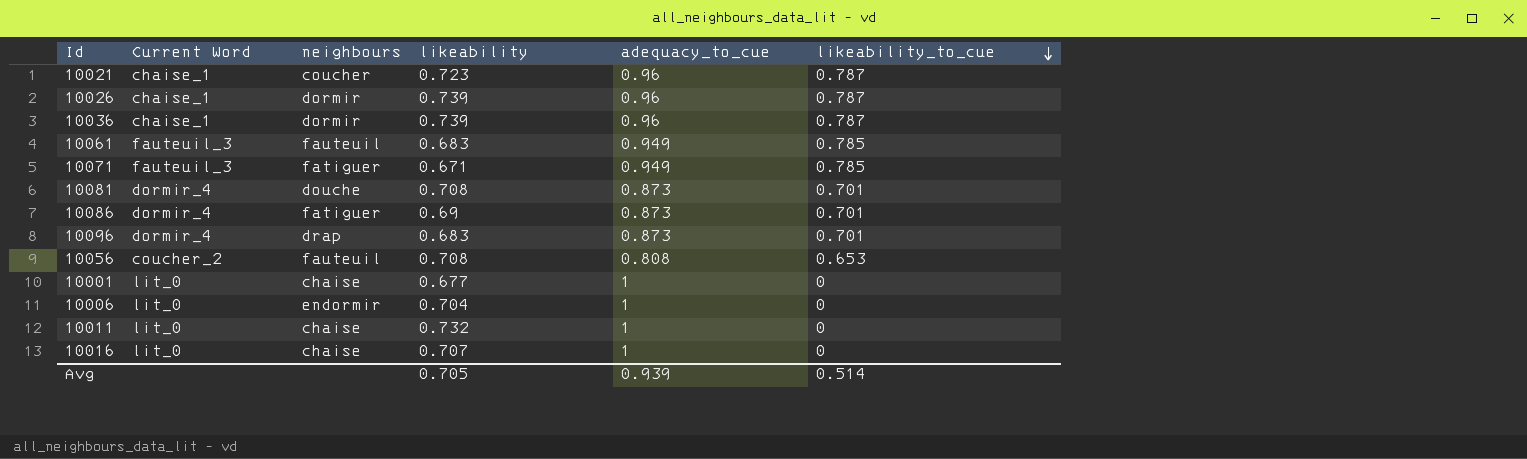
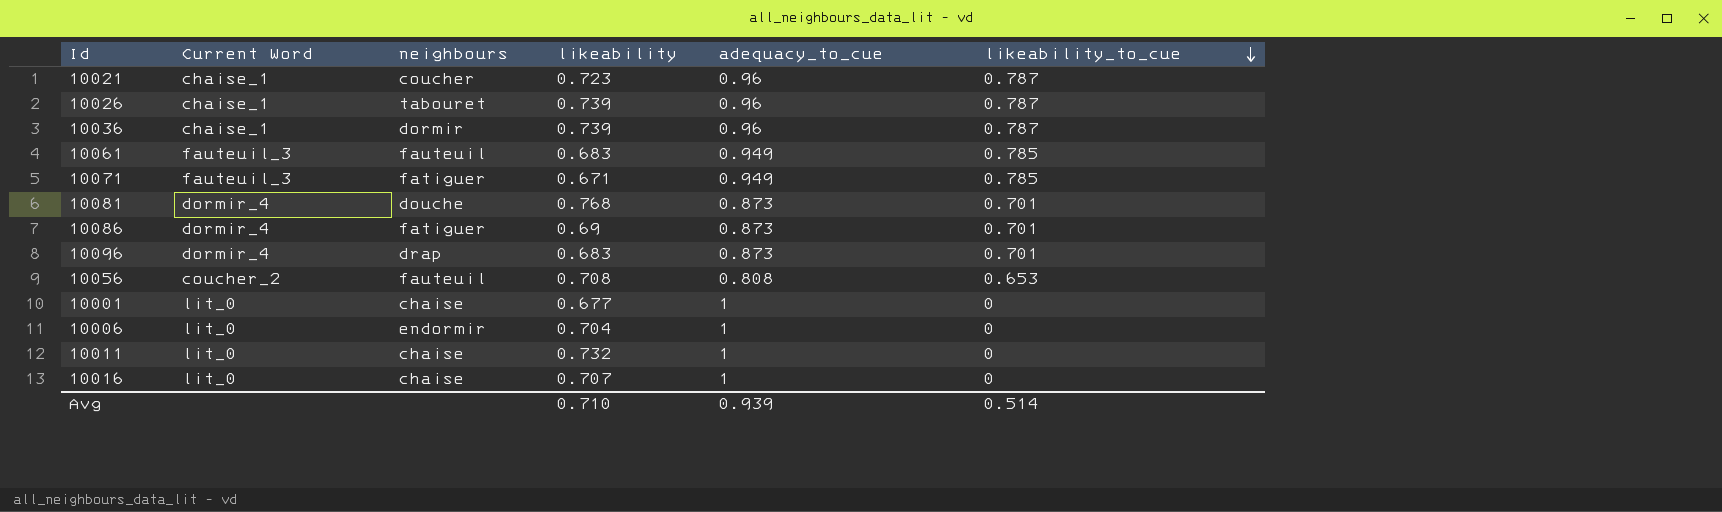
10026 | neighbours: dormir -> tabouret
10081 | likeability: 0.708 -> 0.768
Avg | likeability: 0.705 -> 0.710

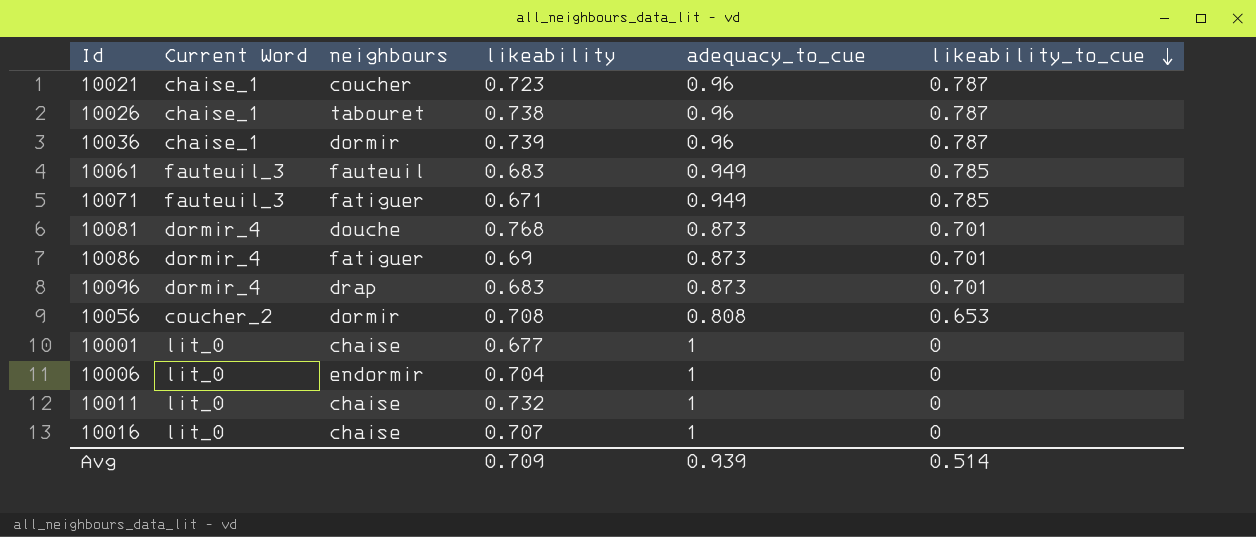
10026 | likeability: 0.739 -> 0.738
10056 | neighbours: fauteuil -> dormir
Avg | likeability: 0.710 -> 0.709

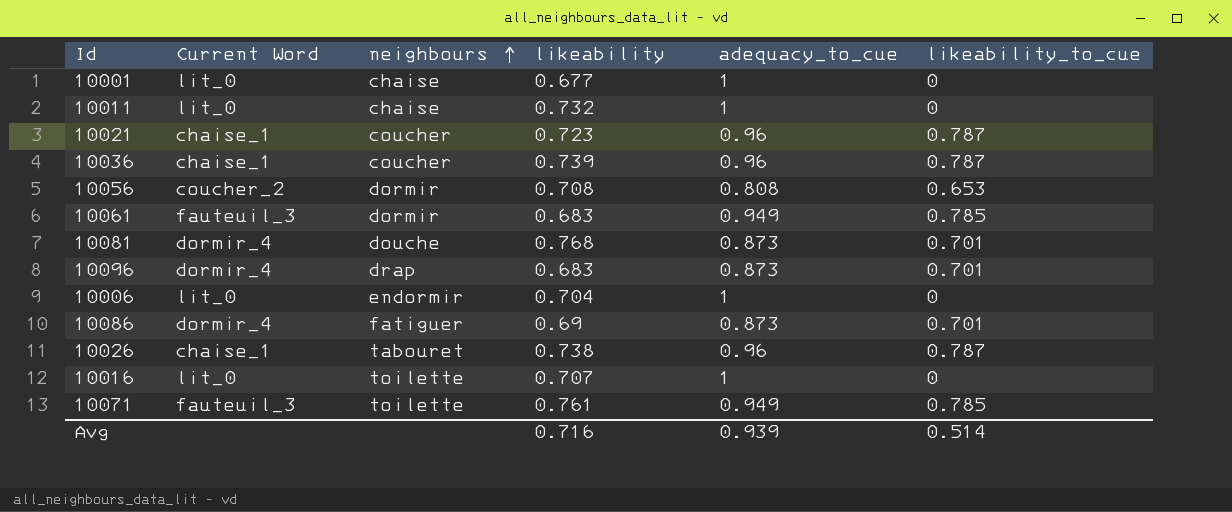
row order: likeability_to_cue descending -> neighbours ascending
10036 | neighbours: dormir -> coucher
10061 | neighbours: fauteuil -> dormir
10016 | neighbours: chaise -> toilette
10071 | neighbours: fatiguer -> toilette
10071 | likeability: 0.671 -> 0.761
Avg | likeability: 0.709 -> 0.716

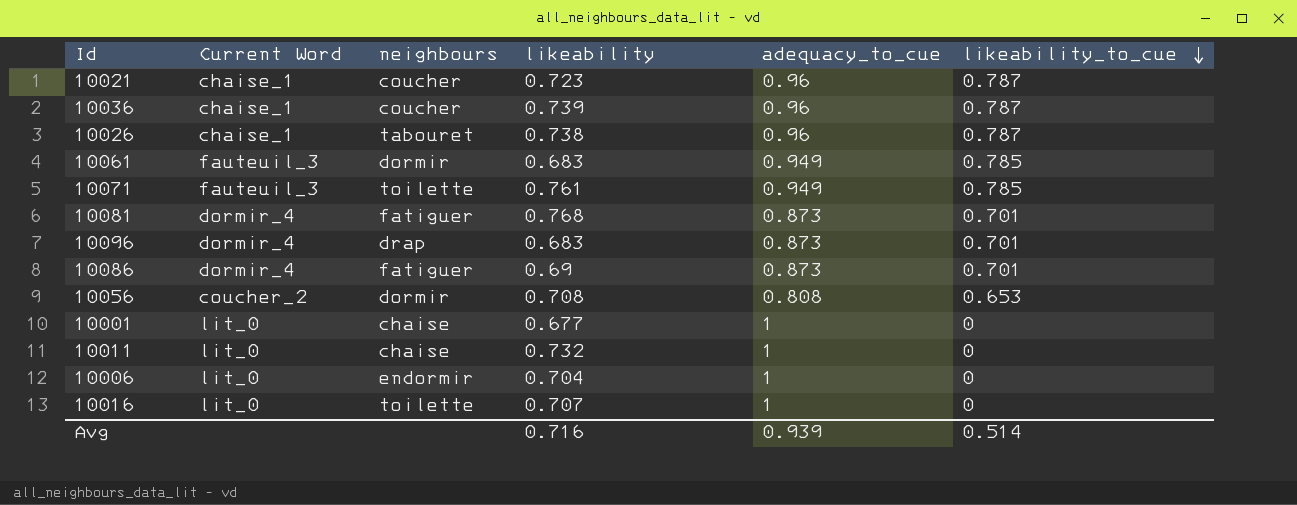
row order: neighbours ascending -> likeability_to_cue descending
10081 | neighbours: douche -> fatiguer

